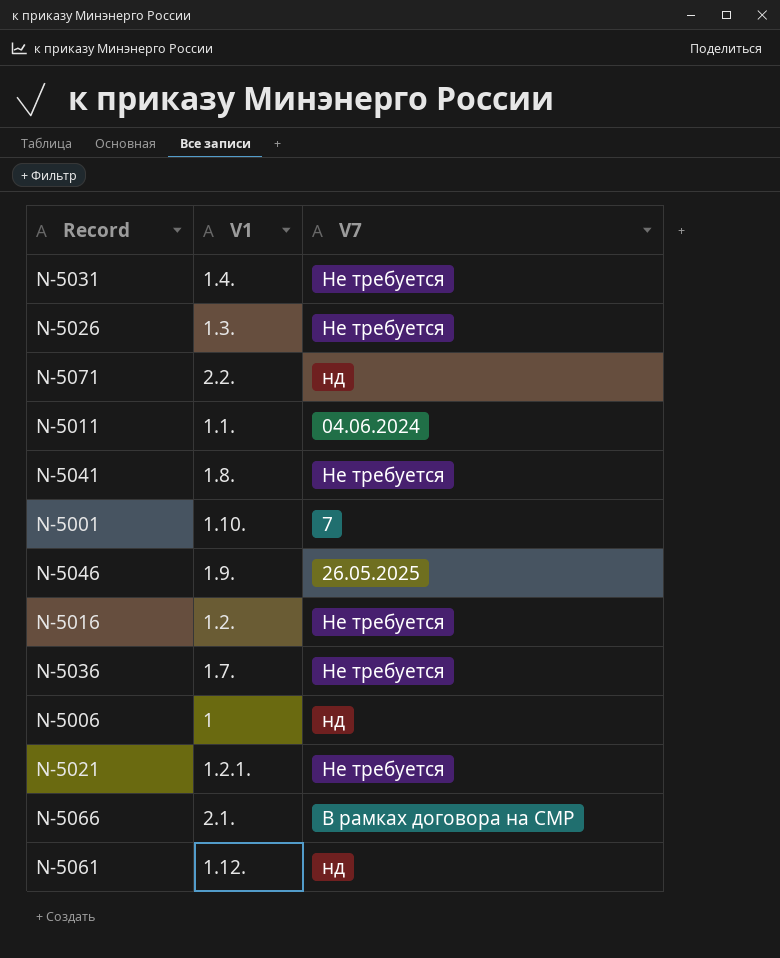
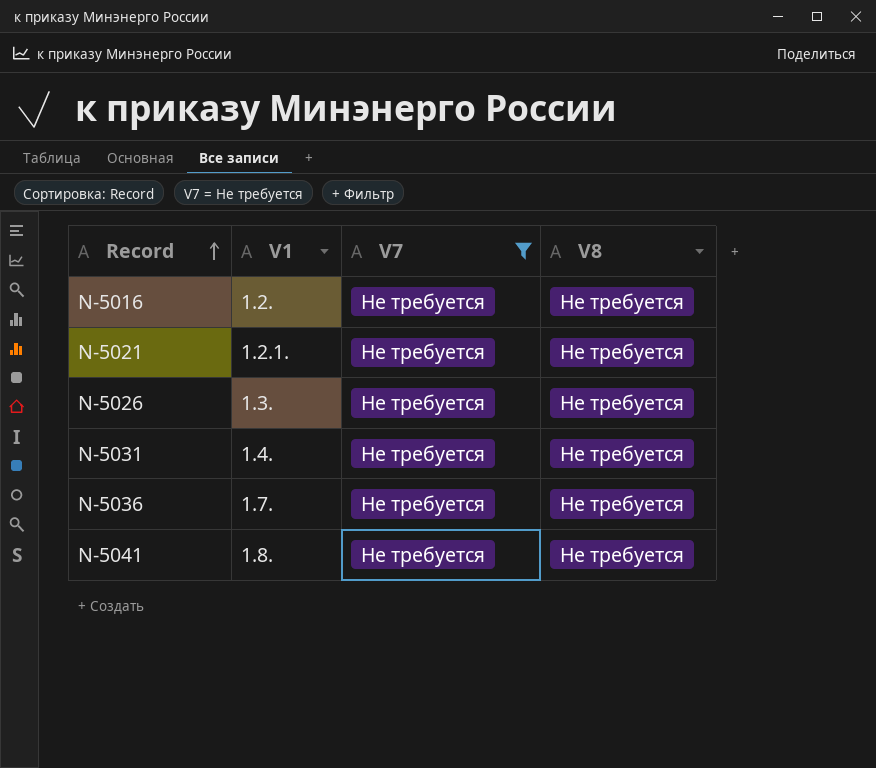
filter: none -> V7 = Не требуется
row order: none -> Record ascending
column V8 | position: none -> 4

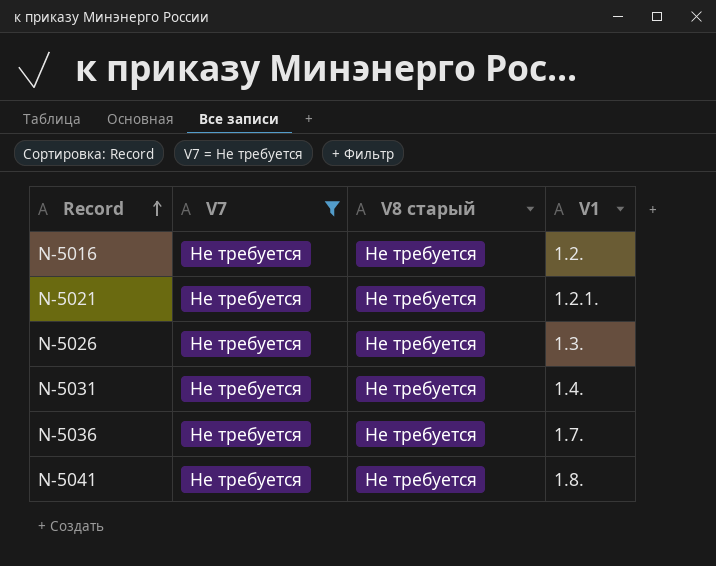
column name: V8 -> V8 старый
column V1 | position: 2 -> 4

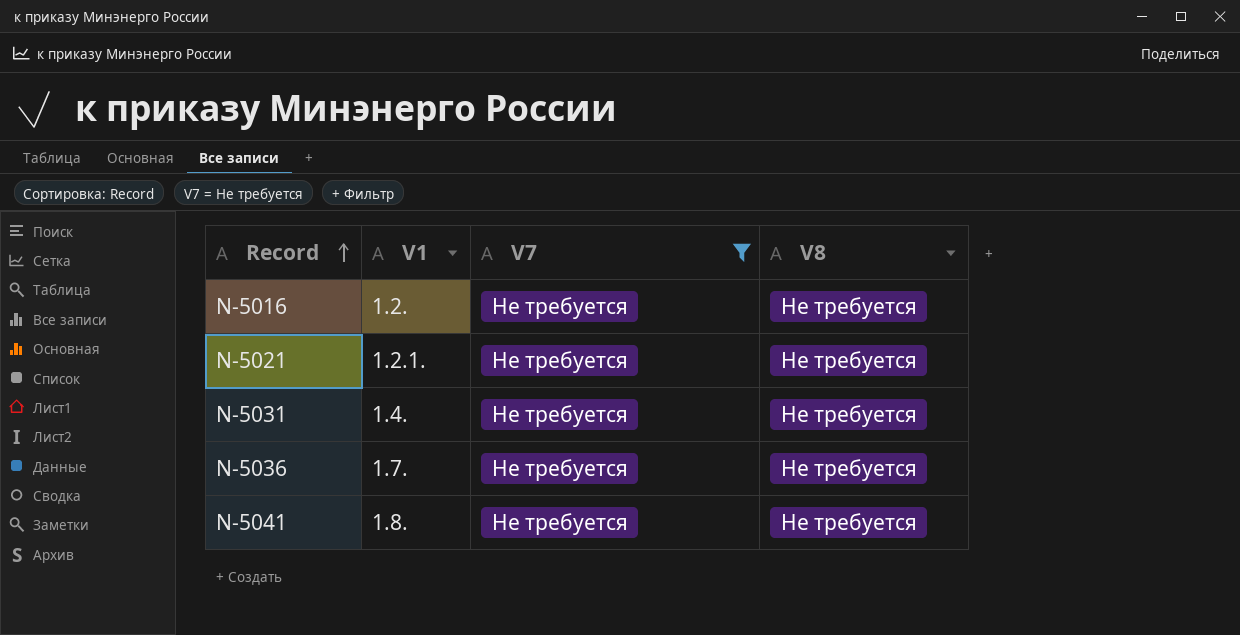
column V1 | position: 4 -> 2
column name: V8 старый -> V8
row N-5026: Не требуется | Не требуется | 1.3. -> none

